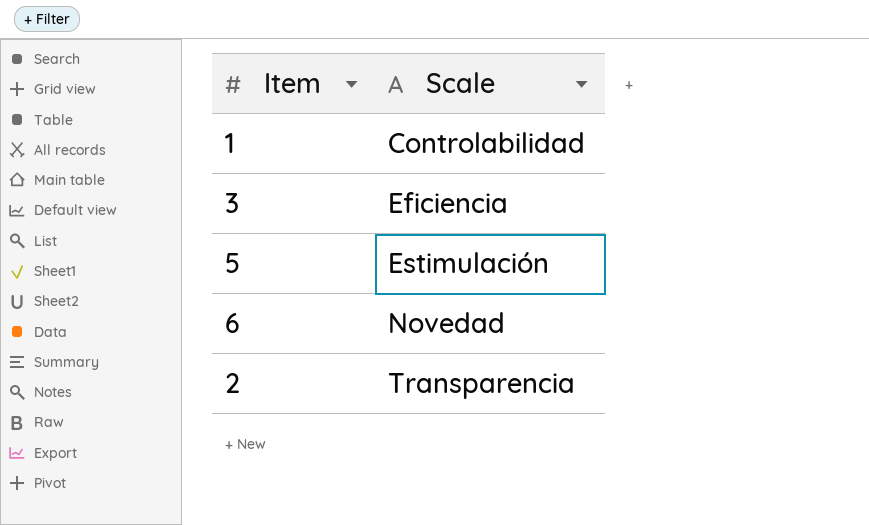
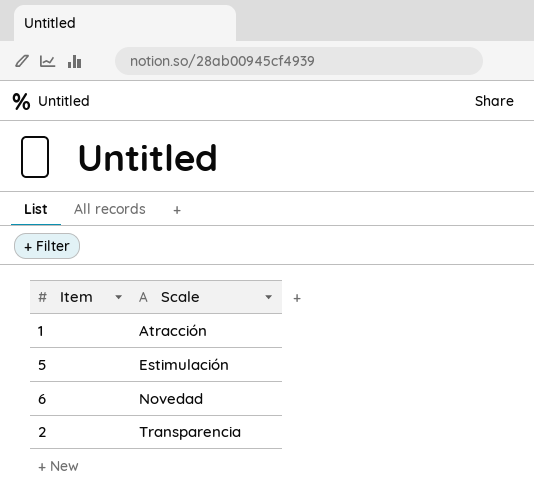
row 3: Eficiencia -> none
1 | Scale: Controlabilidad -> Atracción

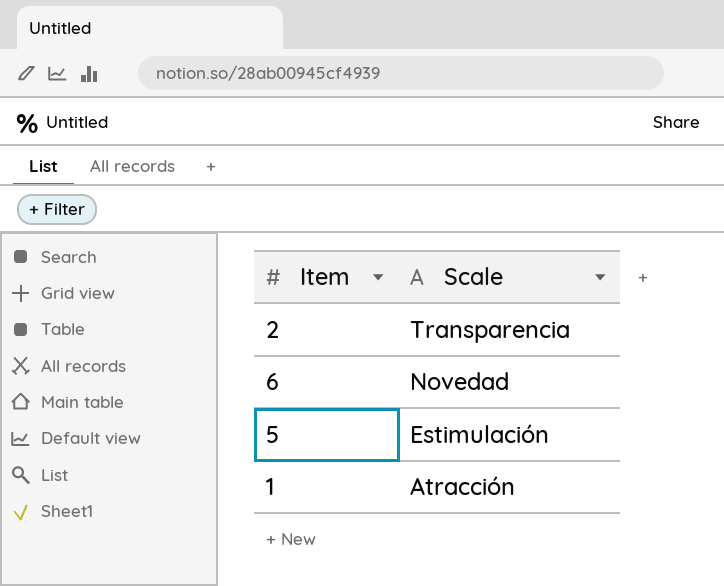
row order: Scale ascending -> Scale descending

